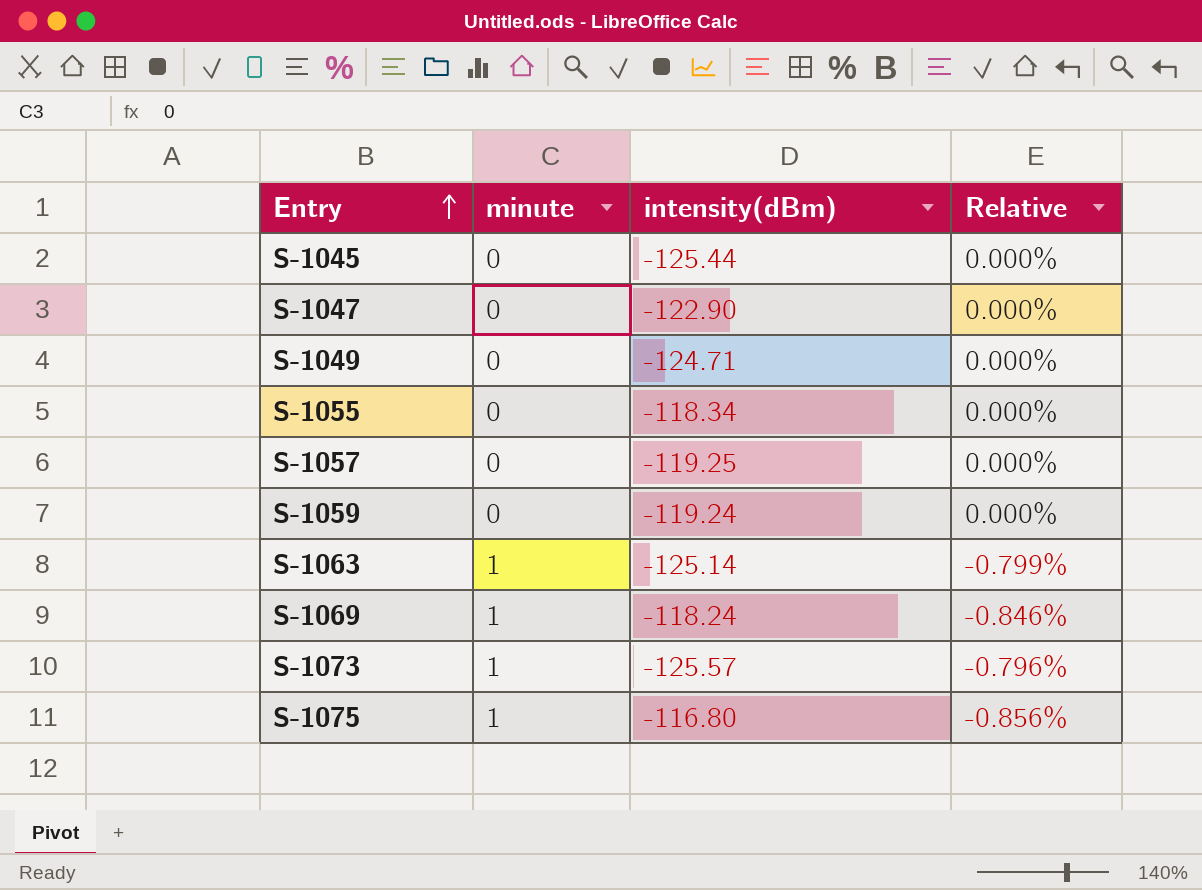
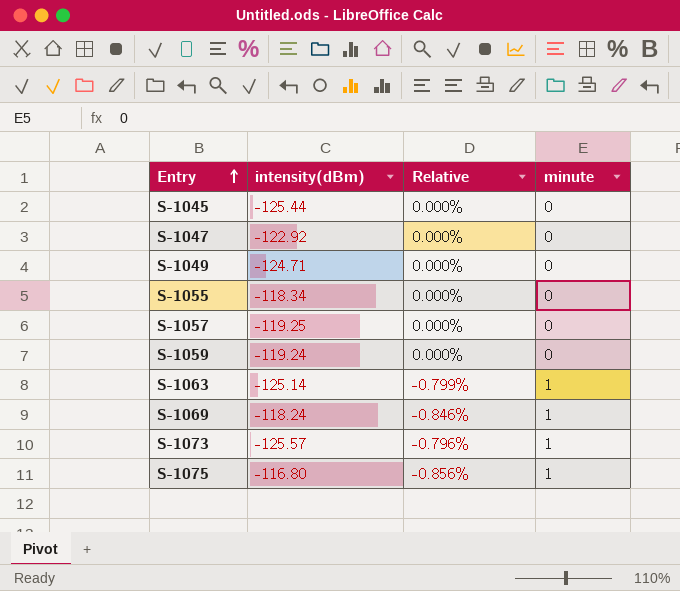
column minute | position: 2 -> 4
S-1047 | intensity(dBm): -122.90 -> -122.92

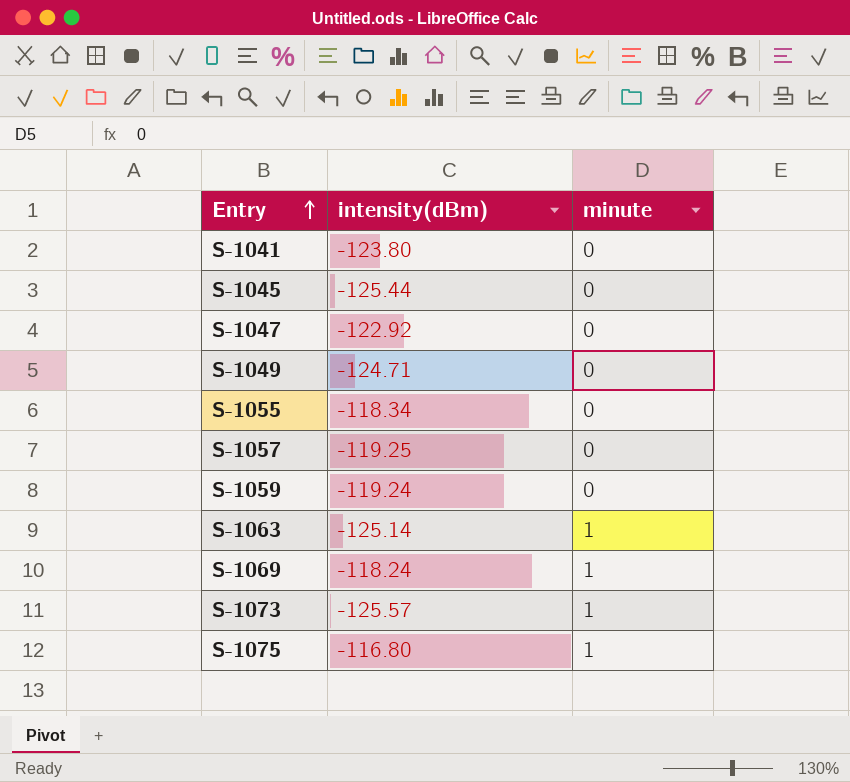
column Relative | formula: [minute] / [intensity(dBm)] -> none
row S-1041: none -> -123.80 | 0

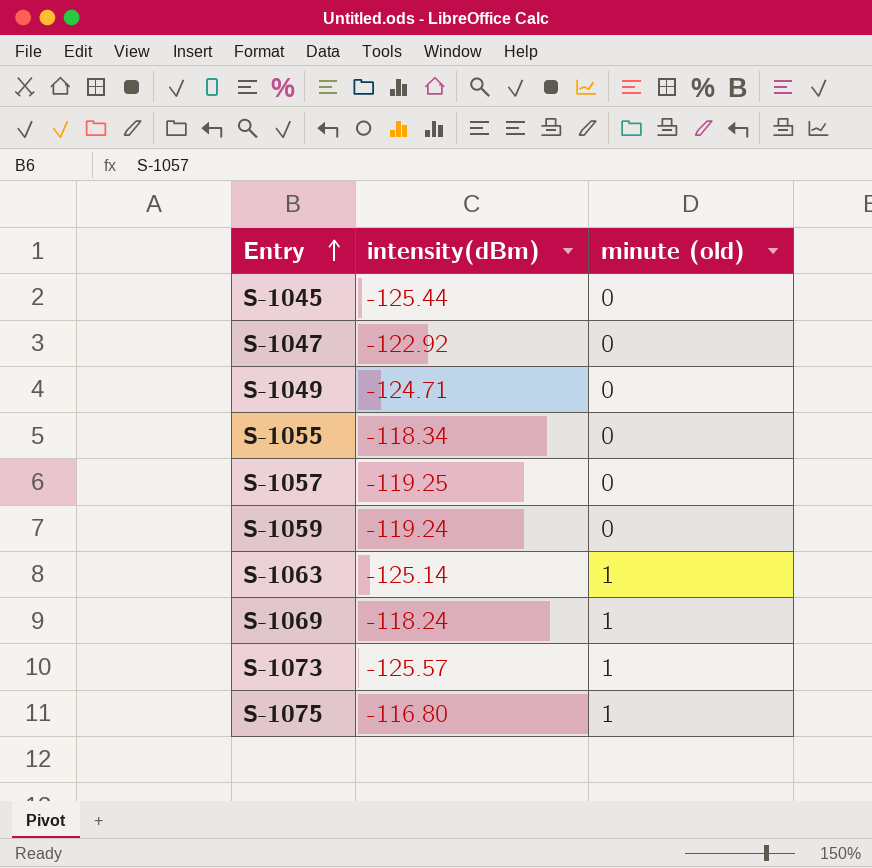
column name: minute -> minute (old)
row S-1041: -123.80 | 0 -> none

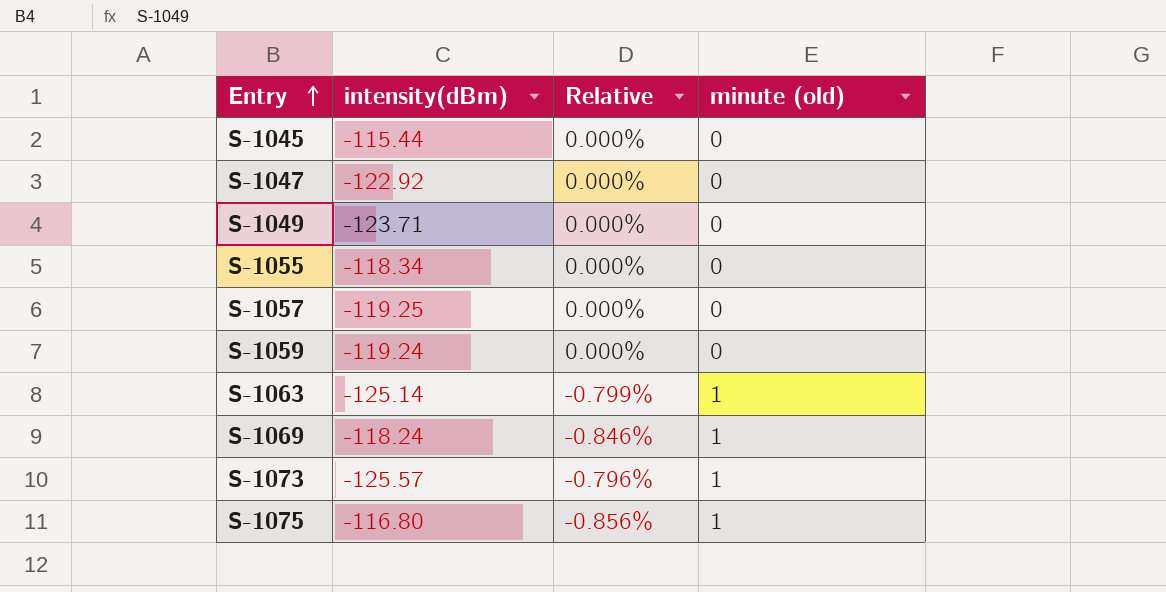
column Relative | formula: none -> [minute (old)] / [intensity(dBm)]
S-1045 | intensity(dBm): -125.44 -> -115.44
S-1049 | intensity(dBm): -124.71 -> -123.71

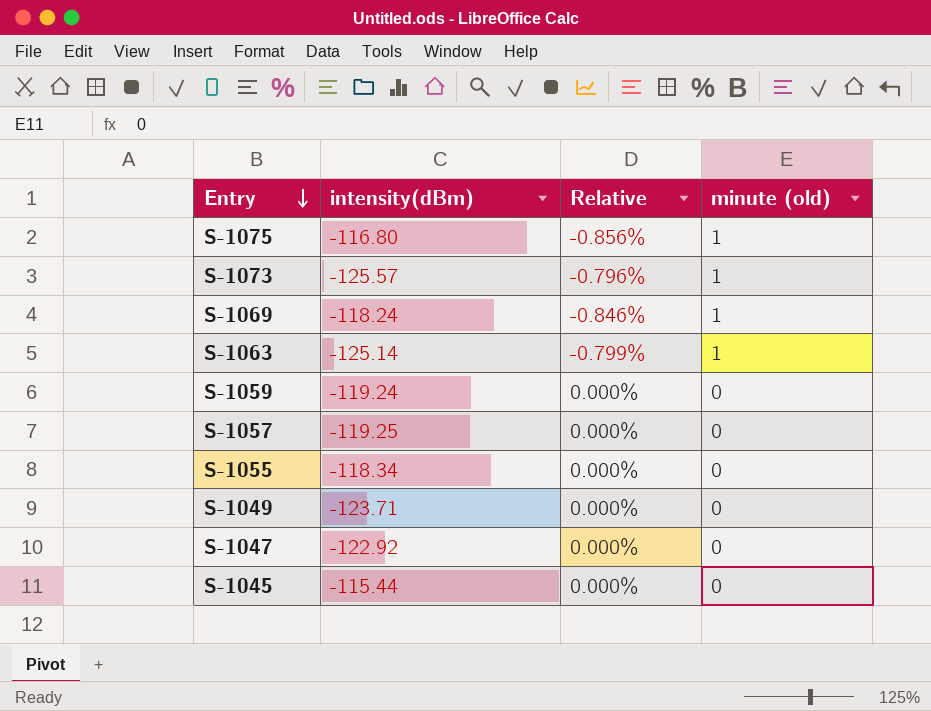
row order: Entry ascending -> Entry descending

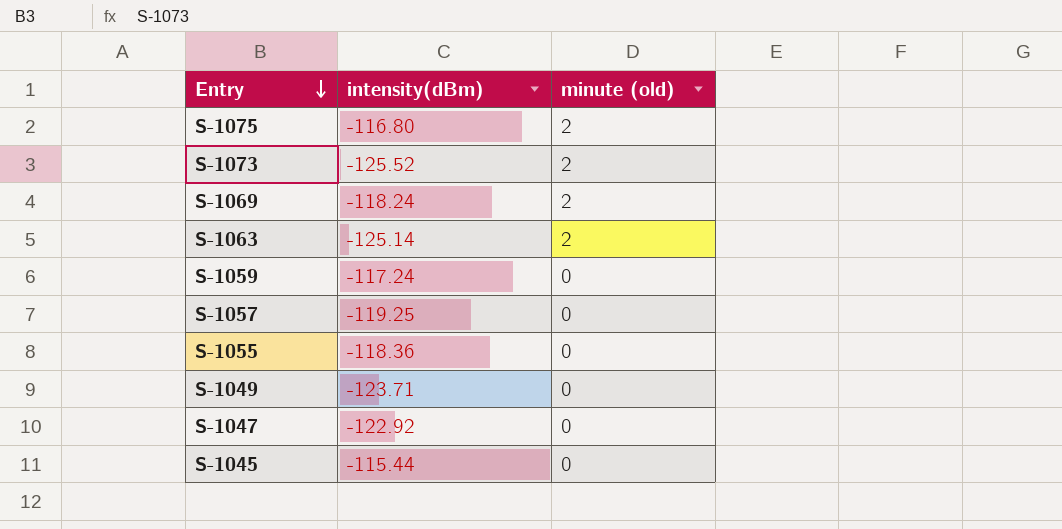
column Relative | formula: [minute (old)] / [intensity(dBm)] -> none
S-1075 | minute (old): 1 -> 2
S-1073 | intensity(dBm): -125.57 -> -125.52
S-1073 | minute (old): 1 -> 2
S-1069 | minute (old): 1 -> 2
S-1063 | minute (old): 1 -> 2
S-1059 | intensity(dBm): -119.24 -> -117.24
S-1055 | intensity(dBm): -118.34 -> -118.36

